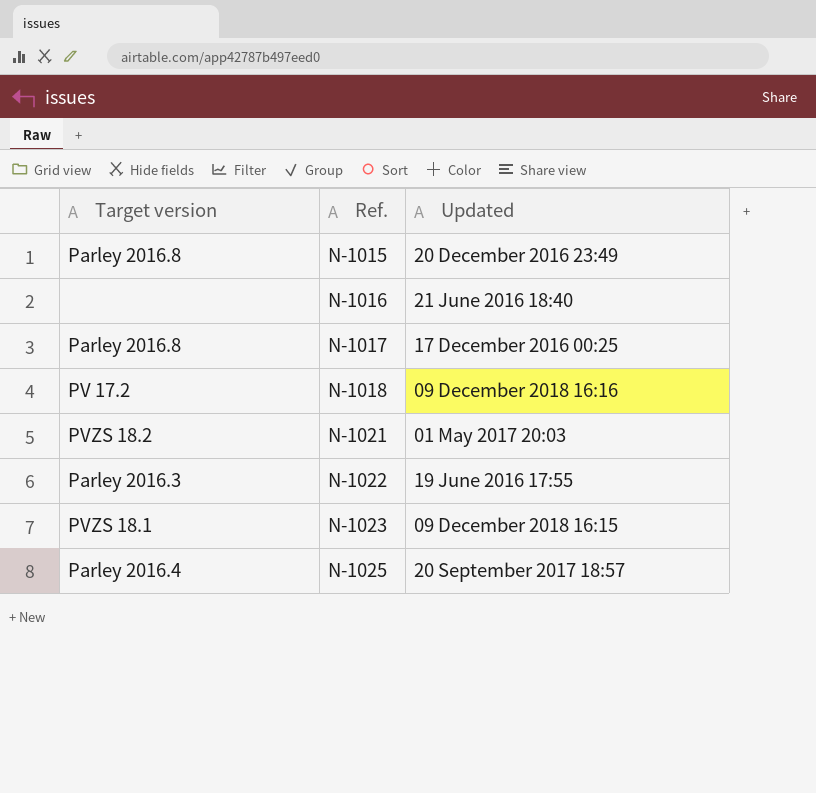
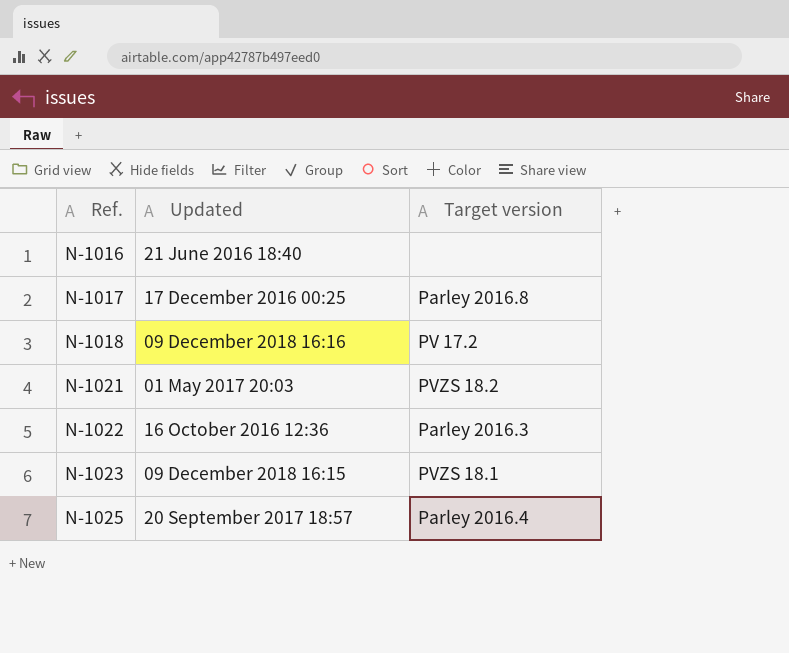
column Target version | position: 1 -> 3
row N-1015: Parley 2016.8 | 20 December 2016 23:49 -> none
N-1022 | Updated: 19 June 2016 17:55 -> 16 October 2016 12:36

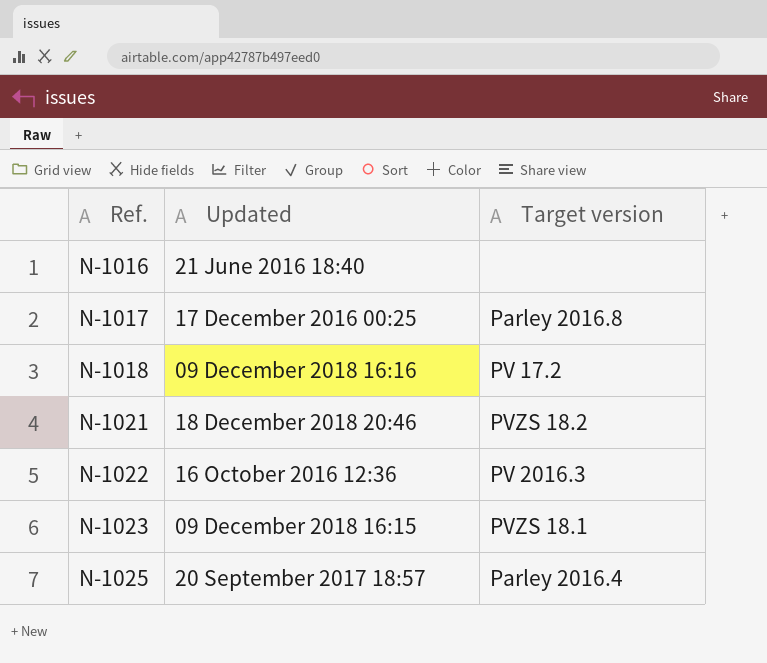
N-1021 | Updated: 01 May 2017 20:03 -> 18 December 2018 20:46
N-1022 | Target version: Parley 2016.3 -> PV 2016.3

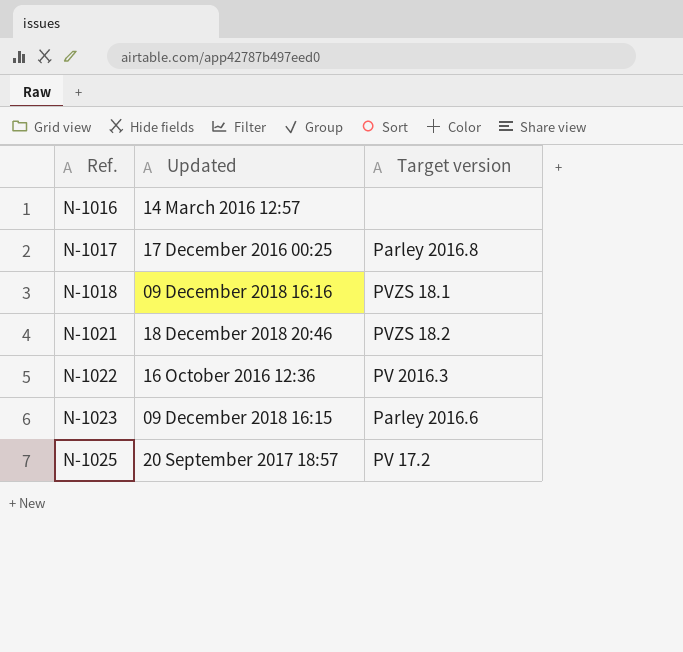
N-1016 | Updated: 21 June 2016 18:40 -> 14 March 2016 12:57
N-1018 | Target version: PV 17.2 -> PVZS 18.1
N-1023 | Target version: PVZS 18.1 -> Parley 2016.6
N-1025 | Target version: Parley 2016.4 -> PV 17.2

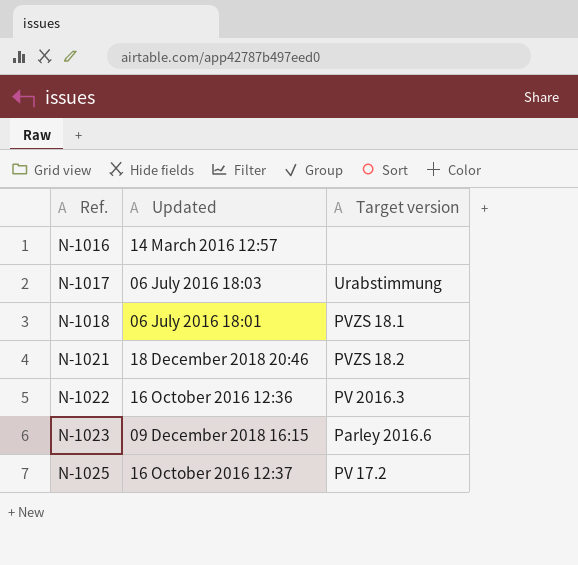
N-1017 | Updated: 17 December 2016 00:25 -> 06 July 2016 18:03
N-1017 | Target version: Parley 2016.8 -> Urabstimmung
N-1018 | Updated: 09 December 2018 16:16 -> 06 July 2016 18:01
N-1025 | Updated: 20 September 2017 18:57 -> 16 October 2016 12:37

